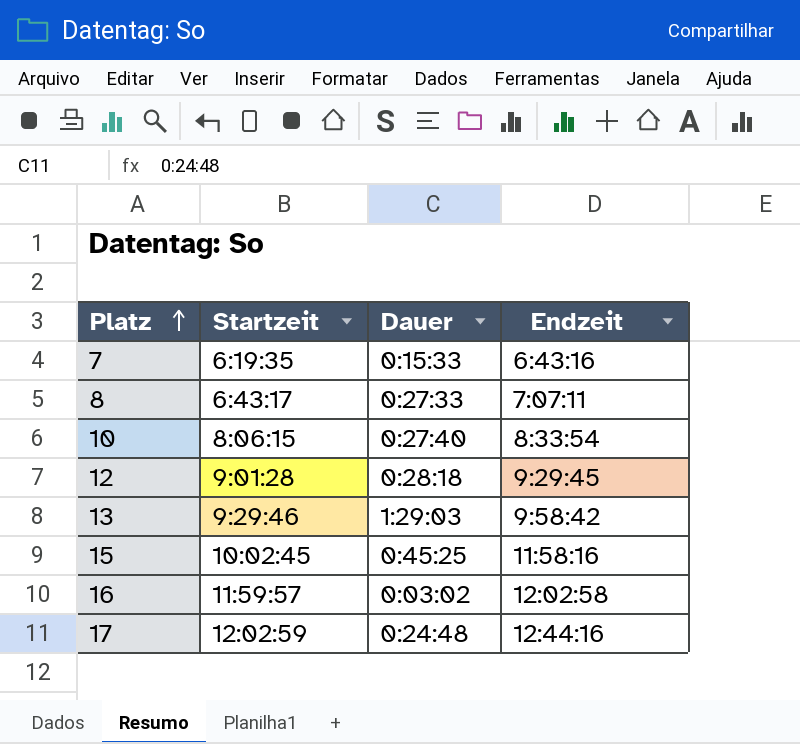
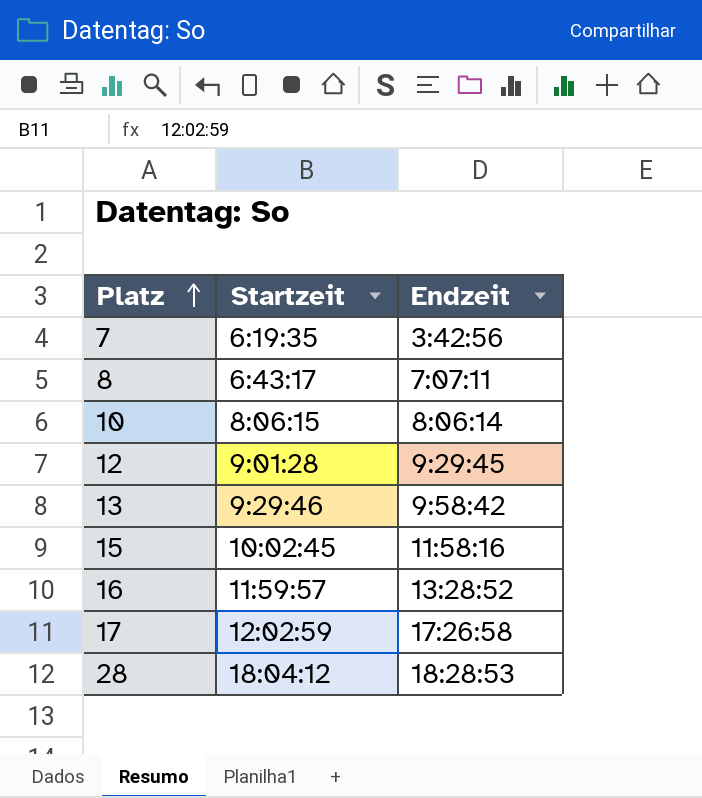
column Dauer | position: 3 -> none
7 | Endzeit: 6:43:16 -> 3:42:56
10 | Endzeit: 8:33:54 -> 8:06:14
16 | Endzeit: 12:02:58 -> 13:28:52
17 | Endzeit: 12:44:16 -> 17:26:58
row 28: none -> 18:04:12 | 18:28:53

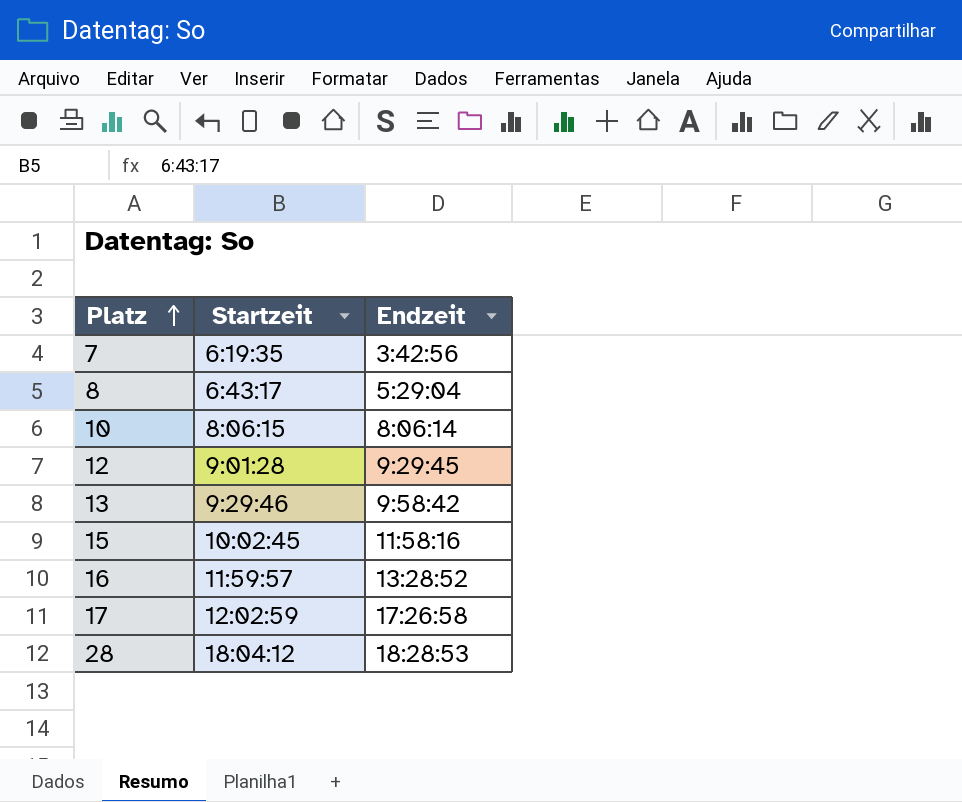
8 | Endzeit: 7:07:11 -> 5:29:04

